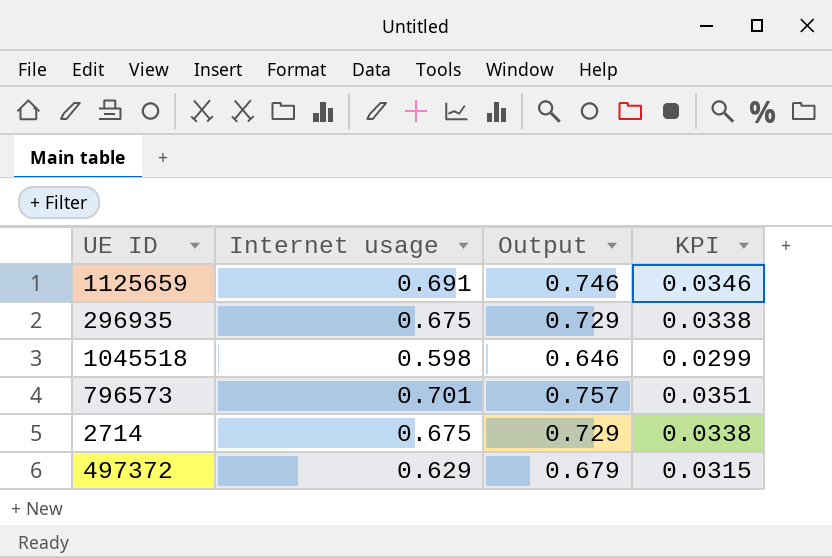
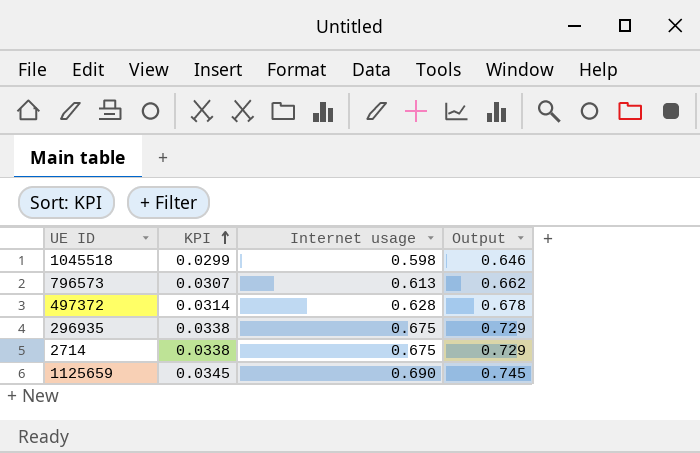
row order: none -> KPI ascending
column KPI | position: 4 -> 2
796573 | KPI: 0.0351 -> 0.0307
796573 | Internet usage: 0.701 -> 0.613
796573 | Output: 0.757 -> 0.662
497372 | KPI: 0.0315 -> 0.0314
497372 | Internet usage: 0.629 -> 0.628
497372 | Output: 0.679 -> 0.678
1125659 | KPI: 0.0346 -> 0.0345
1125659 | Internet usage: 0.691 -> 0.690
1125659 | Output: 0.746 -> 0.745

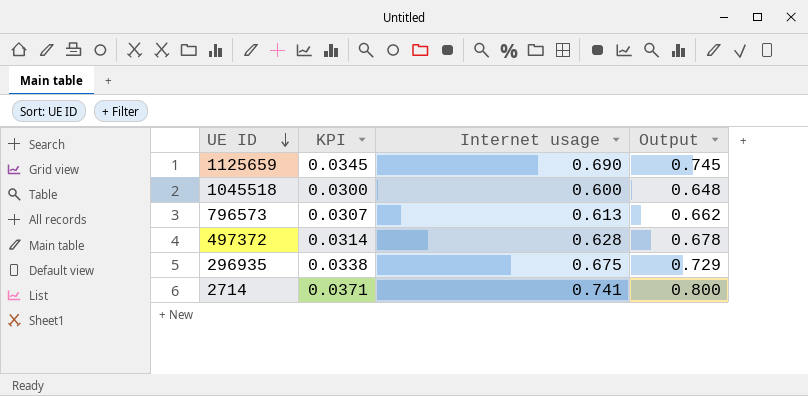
row order: KPI ascending -> UE ID descending
1045518 | KPI: 0.0299 -> 0.0300
1045518 | Internet usage: 0.598 -> 0.600
1045518 | Output: 0.646 -> 0.648
2714 | KPI: 0.0338 -> 0.0371
2714 | Internet usage: 0.675 -> 0.741
2714 | Output: 0.729 -> 0.800

